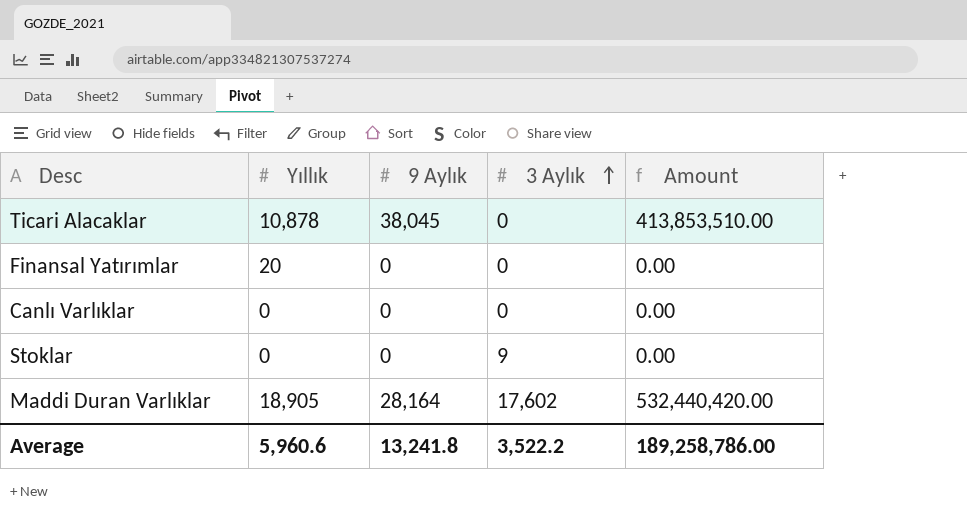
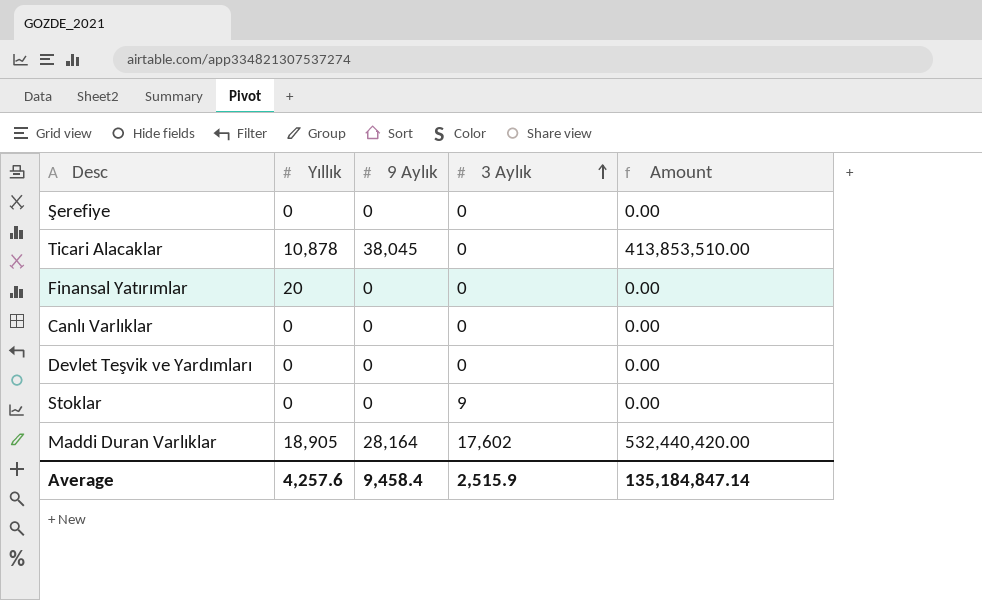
row Şerefiye: none -> 0 | 0 | 0 | 0.00
row Devlet Teşvik ve Yardımları: none -> 0 | 0 | 0 | 0.00
Average | Yıllık: 5,960.6 -> 4,257.6
Average | 9 Aylık: 13,241.8 -> 9,458.4
Average | 3 Aylık: 3,522.2 -> 2,515.9
Average | Amount: 189,258,786.00 -> 135,184,847.14

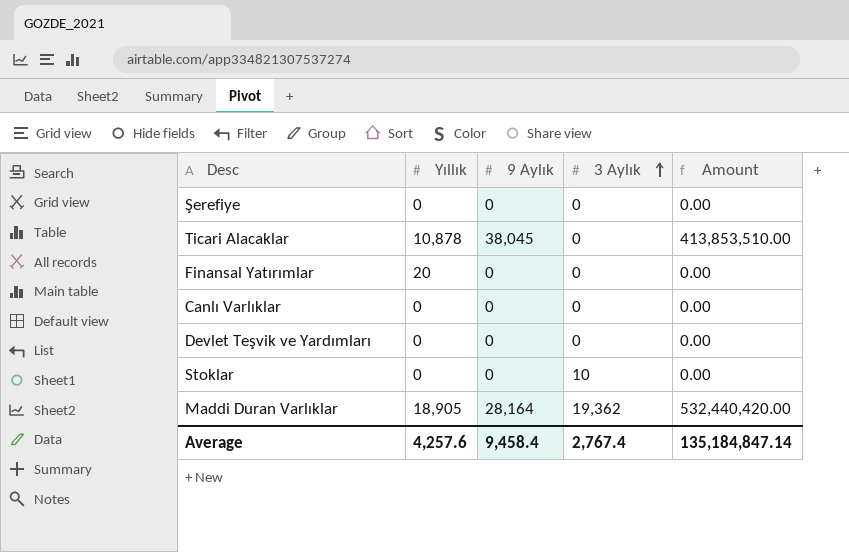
Stoklar | 3 Aylık: 9 -> 10
Maddi Duran Varlıklar | 3 Aylık: 17,602 -> 19,362
Average | 3 Aylık: 2,515.9 -> 2,767.4

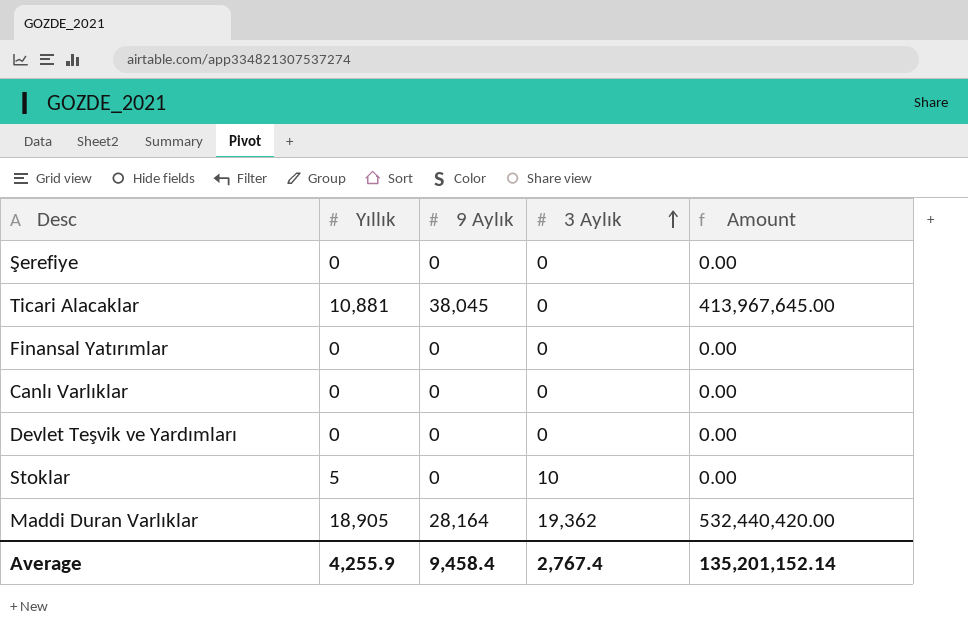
Ticari Alacaklar | Yıllık: 10,878 -> 10,881
Ticari Alacaklar | Amount: 413,853,510.00 -> 413,967,645.00
Finansal Yatırımlar | Yıllık: 20 -> 0
Stoklar | Yıllık: 0 -> 5
Average | Yıllık: 4,257.6 -> 4,255.9
Average | Amount: 135,184,847.14 -> 135,201,152.14

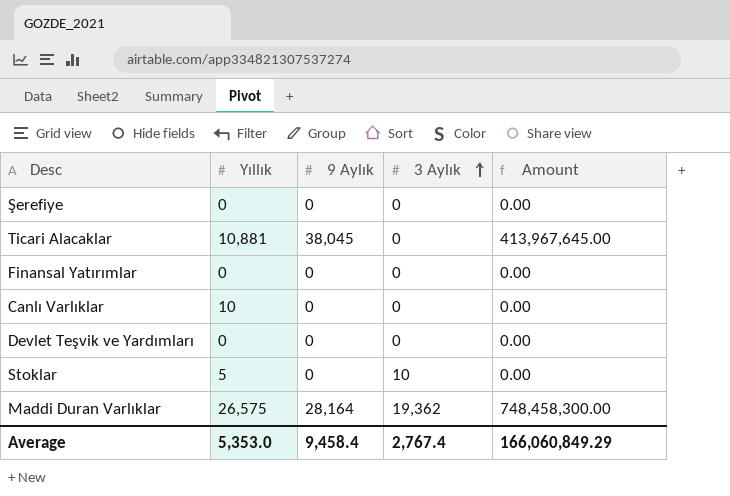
Canlı Varlıklar | Yıllık: 0 -> 10
Maddi Duran Varlıklar | Yıllık: 18,905 -> 26,575
Maddi Duran Varlıklar | Amount: 532,440,420.00 -> 748,458,300.00
Average | Yıllık: 4,255.9 -> 5,353.0
Average | Amount: 135,201,152.14 -> 166,060,849.29

